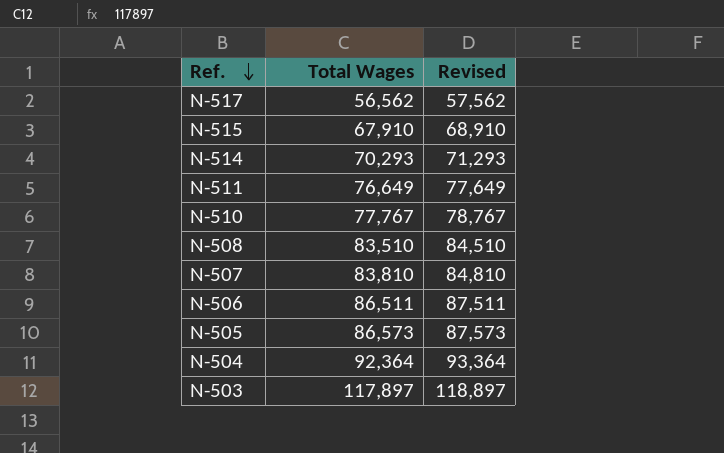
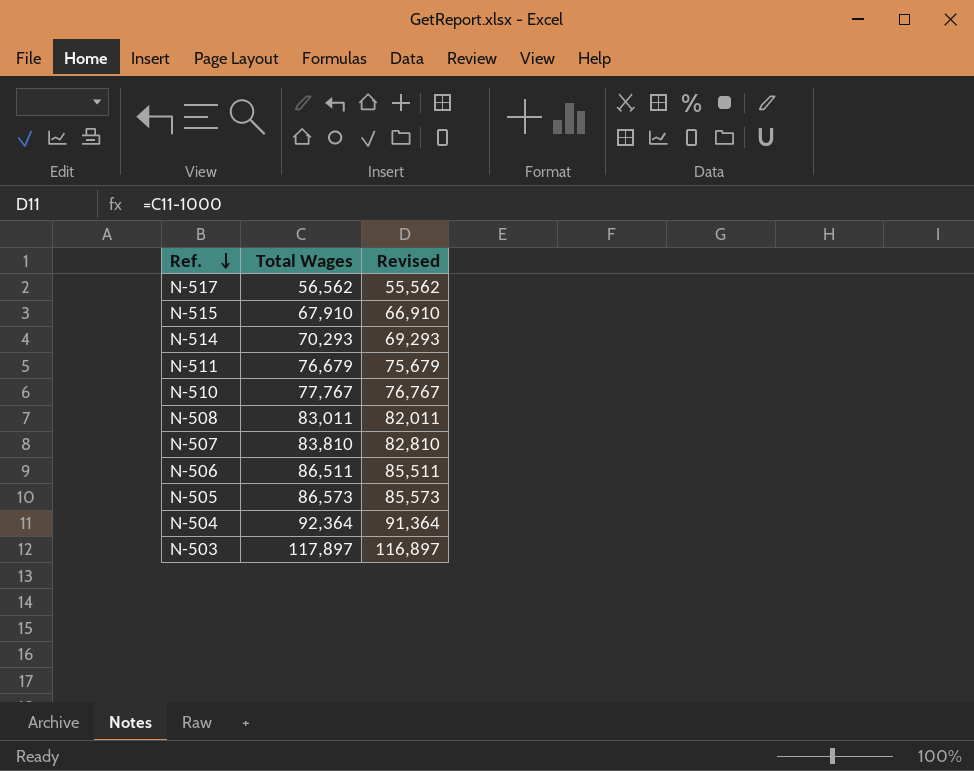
column Revised | formula: [Total Wages] + 1000 -> [Total Wages] - 1000
N-511 | Total Wages: 76,649 -> 76,679
N-508 | Total Wages: 83,510 -> 83,011

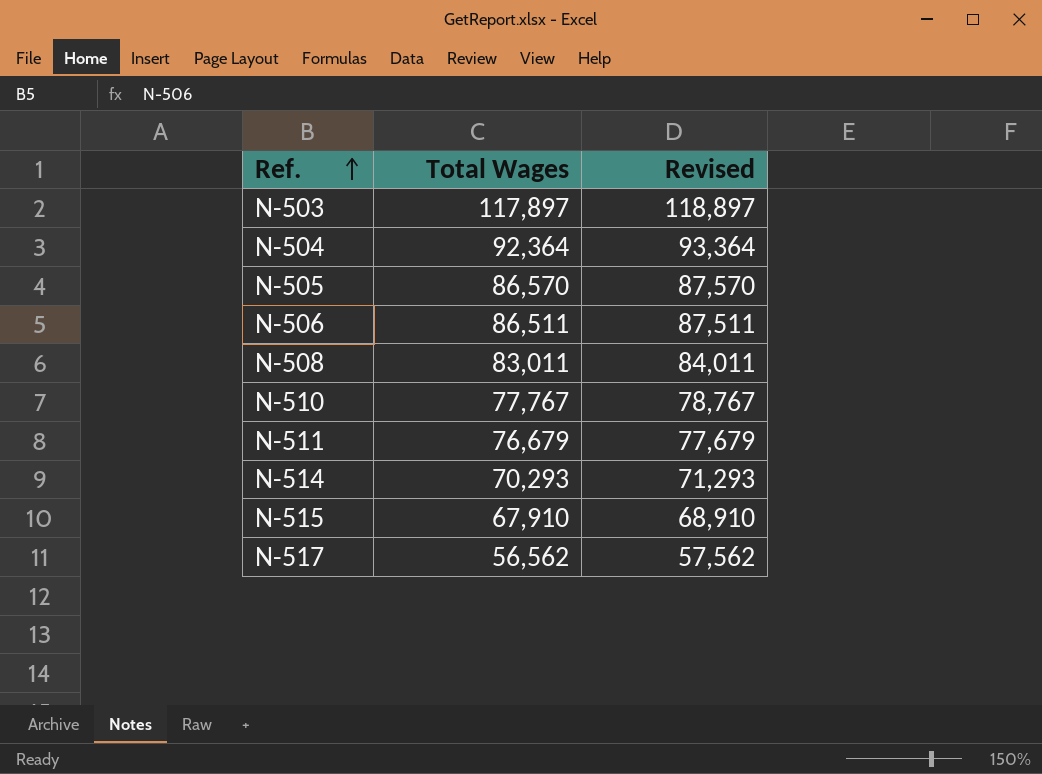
row order: Ref. descending -> Ref. ascending
column Revised | formula: [Total Wages] - 1000 -> [Total Wages] + 1000
row N-507: 83,810 | 82,810 -> none
N-505 | Total Wages: 86,573 -> 86,570

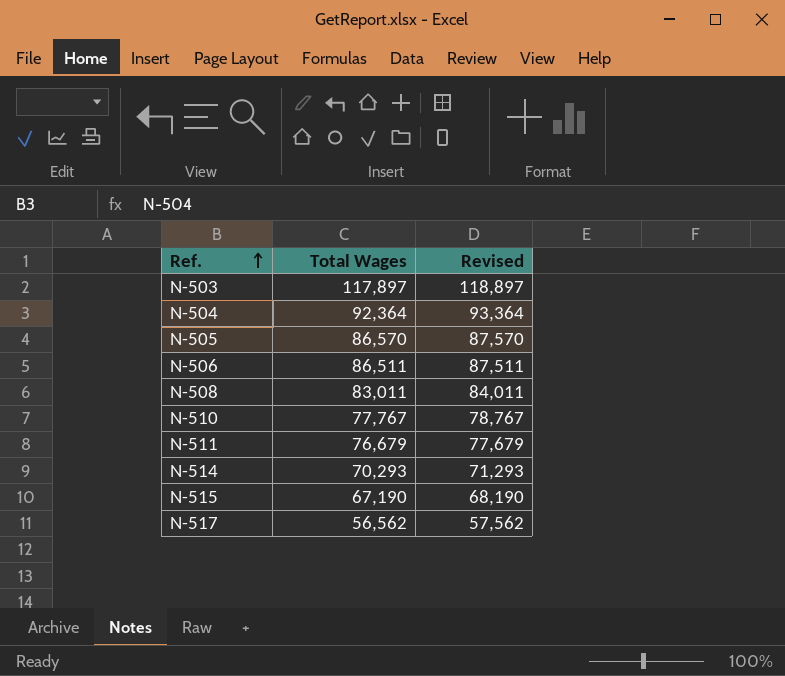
N-515 | Total Wages: 67,910 -> 67,190
N-515 | Revised: 68,910 -> 68,190

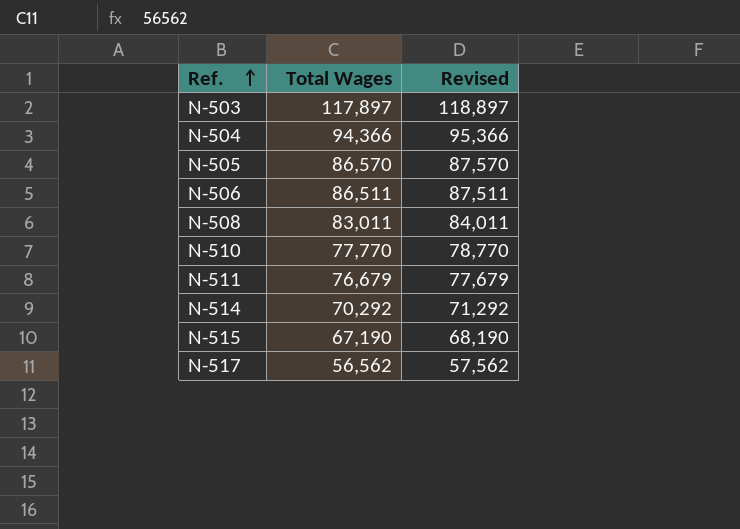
N-504 | Total Wages: 92,364 -> 94,366
N-504 | Revised: 93,364 -> 95,366
N-510 | Total Wages: 77,767 -> 77,770
N-510 | Revised: 78,767 -> 78,770
N-514 | Total Wages: 70,293 -> 70,292
N-514 | Revised: 71,293 -> 71,292

